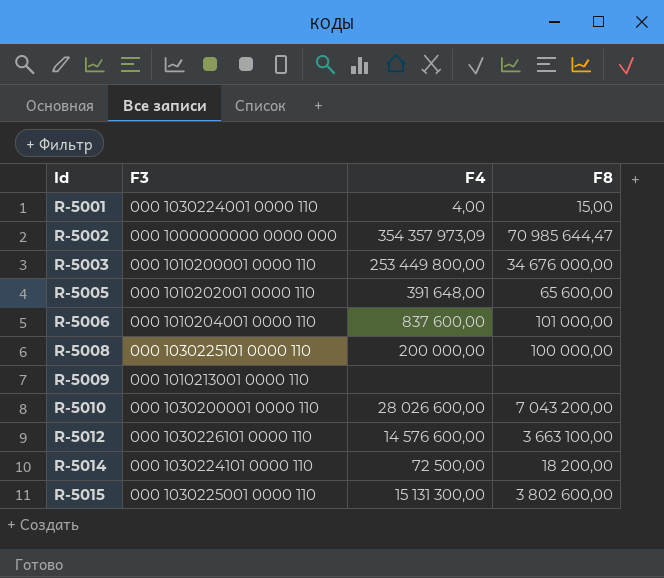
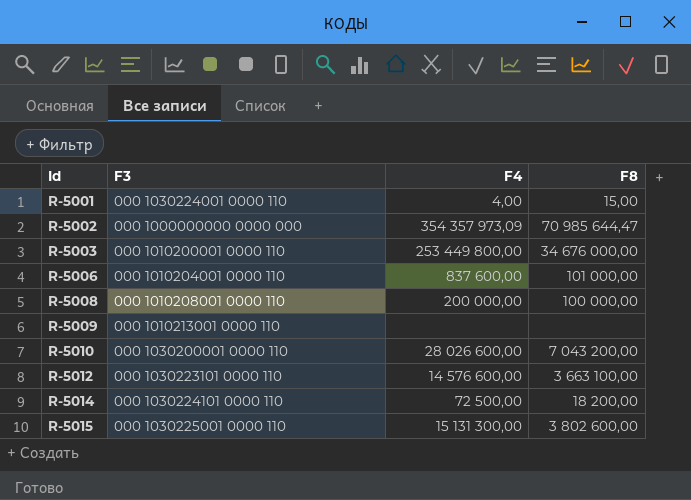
row R-5005: 000 1010202001 0000 110 | 391 648,00 | 65 600,00 -> none
R-5008 | F3: 000 1030225101 0000 110 -> 000 1010208001 0000 110
R-5012 | F3: 000 1030226101 0000 110 -> 000 1030223101 0000 110

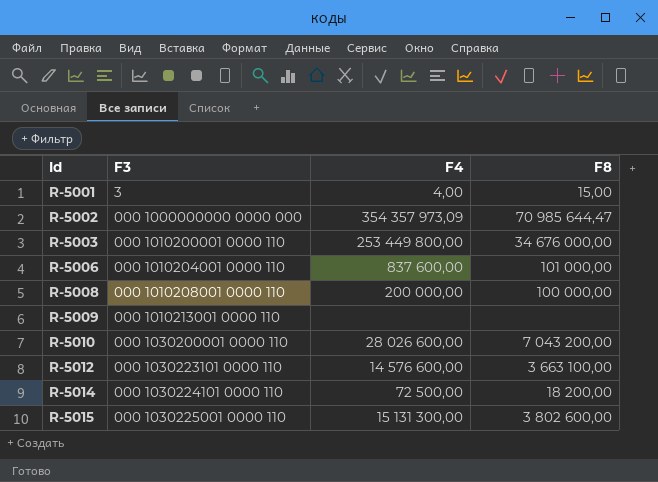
R-5001 | F3: 000 1030224001 0000 110 -> 3

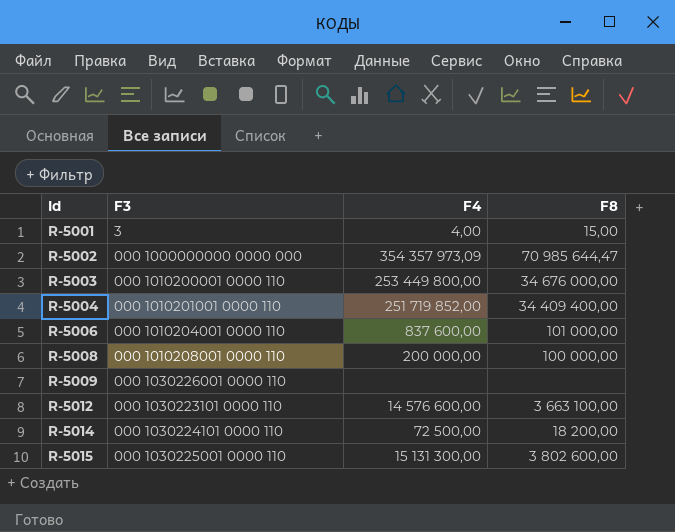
row R-5010: 000 1030200001 0000 110 | 28 026 600,00 | 7 043 200,00 -> none
row R-5004: none -> 000 1010201001 0000 110 | 251 719 852,00 | 34 409 400,00
R-5009 | F3: 000 1010213001 0000 110 -> 000 1030226001 0000 110

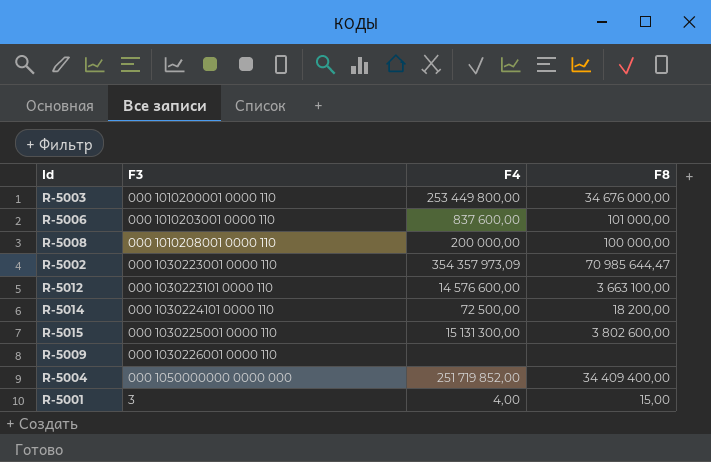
row order: Id ascending -> F3 ascending
R-5006 | F3: 000 1010204001 0000 110 -> 000 1010203001 0000 110
R-5002 | F3: 000 1000000000 0000 000 -> 000 1030223001 0000 110
R-5004 | F3: 000 1010201001 0000 110 -> 000 1050000000 0000 000

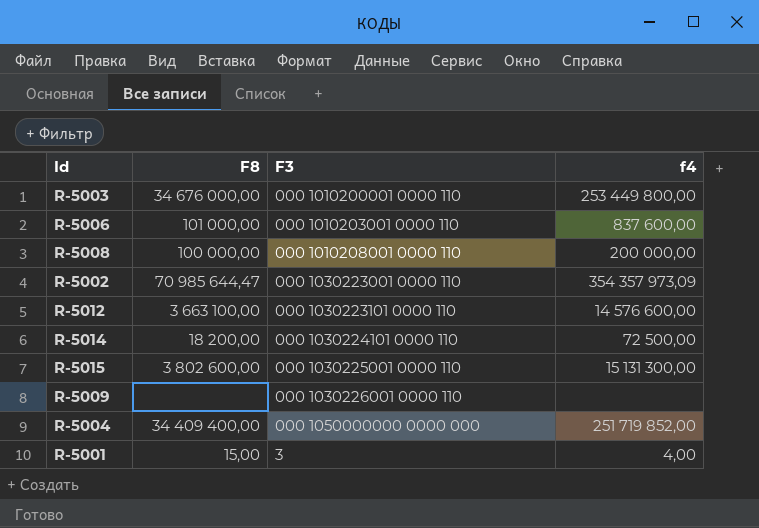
column F8 | position: 4 -> 2
column name: F4 -> f4

